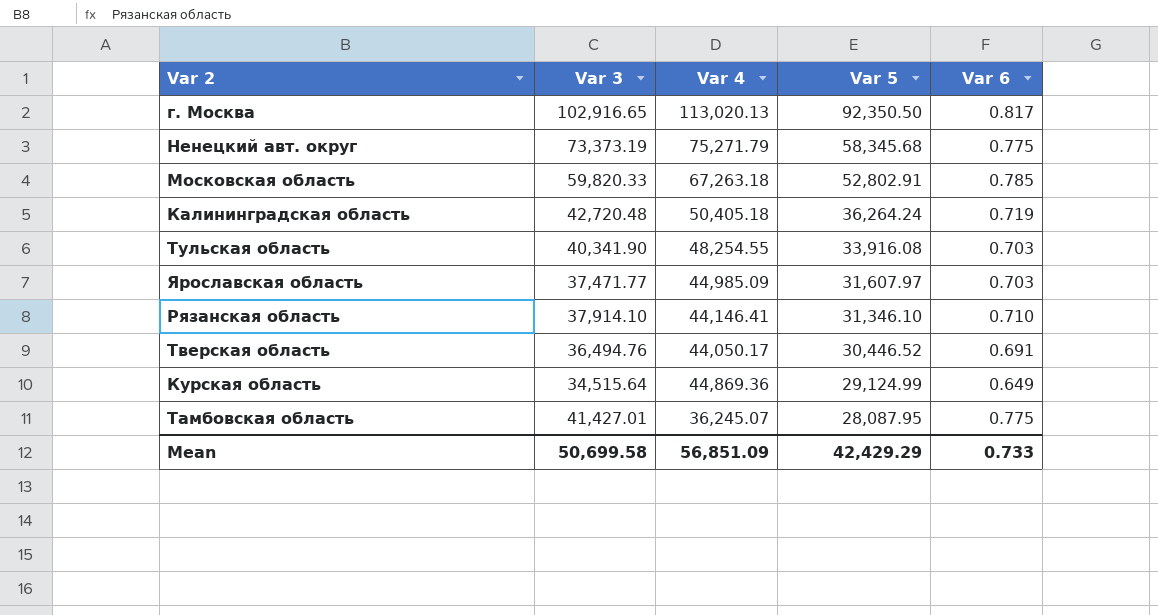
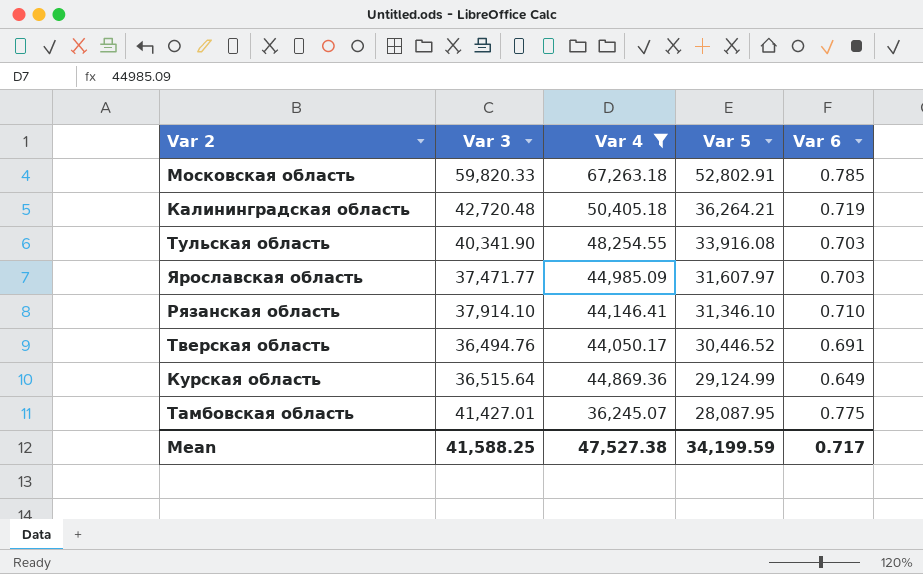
filter: none -> Var 4 <= 67,263.18
Калининградская область | Var 5: 36,264.24 -> 36,264.21
Курская область | Var 3: 34,515.64 -> 36,515.64
Mean | Var 3: 50,699.58 -> 41,588.25
Mean | Var 4: 56,851.09 -> 47,527.38
Mean | Var 5: 42,429.29 -> 34,199.59
Mean | Var 6: 0.733 -> 0.717

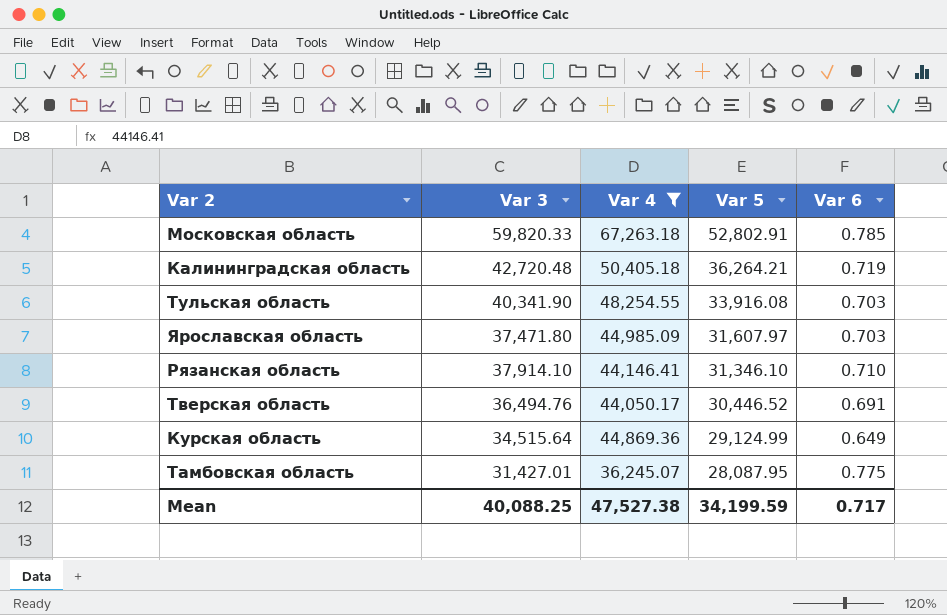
Ярославская область | Var 3: 37,471.77 -> 37,471.80
Курская область | Var 3: 36,515.64 -> 34,515.64
Тамбовская область | Var 3: 41,427.01 -> 31,427.01
Mean | Var 3: 41,588.25 -> 40,088.25

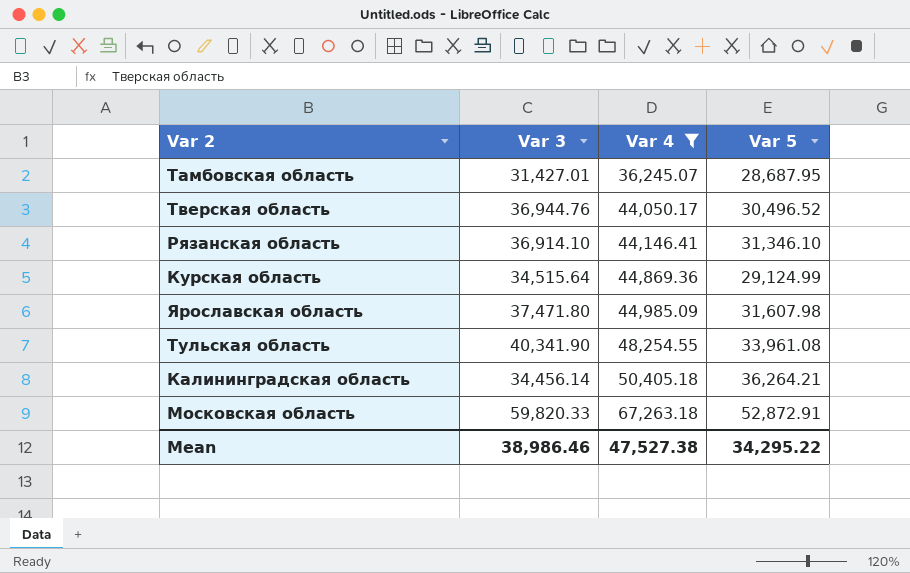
row order: Var 5 descending -> Var 4 ascending
column Var 6 | formula: [Var 5] / [Var 4] -> none
Тамбовская область | Var 5: 28,087.95 -> 28,687.95
Тверская область | Var 3: 36,494.76 -> 36,944.76
Тверская область | Var 5: 30,446.52 -> 30,496.52
Рязанская область | Var 3: 37,914.10 -> 36,914.10
Ярославская область | Var 5: 31,607.97 -> 31,607.98
Тульская область | Var 5: 33,916.08 -> 33,961.08
Калининградская область | Var 3: 42,720.48 -> 34,456.14
Московская область | Var 5: 52,802.91 -> 52,872.91
Mean | Var 3: 40,088.25 -> 38,986.46
Mean | Var 5: 34,199.59 -> 34,295.22

